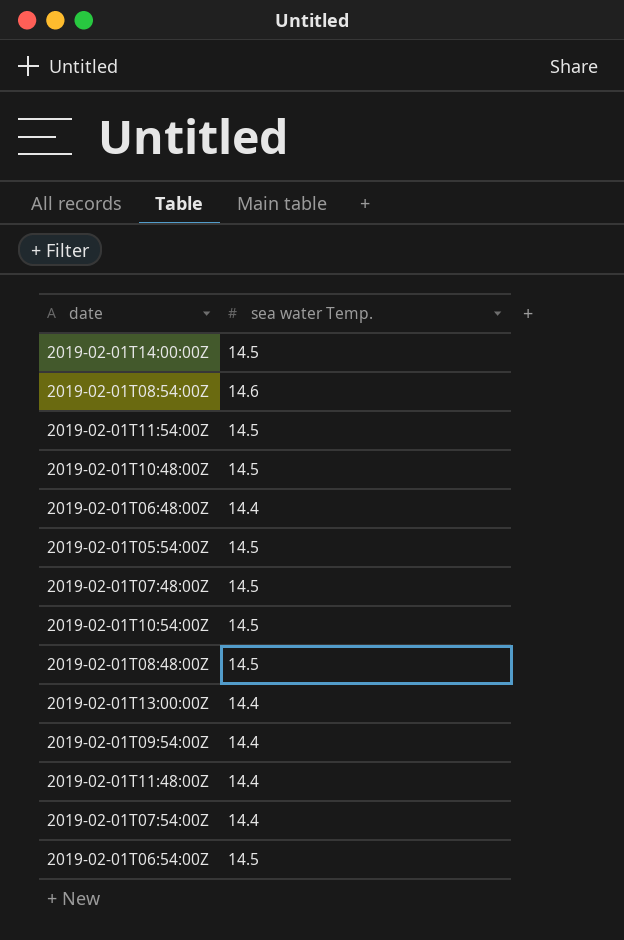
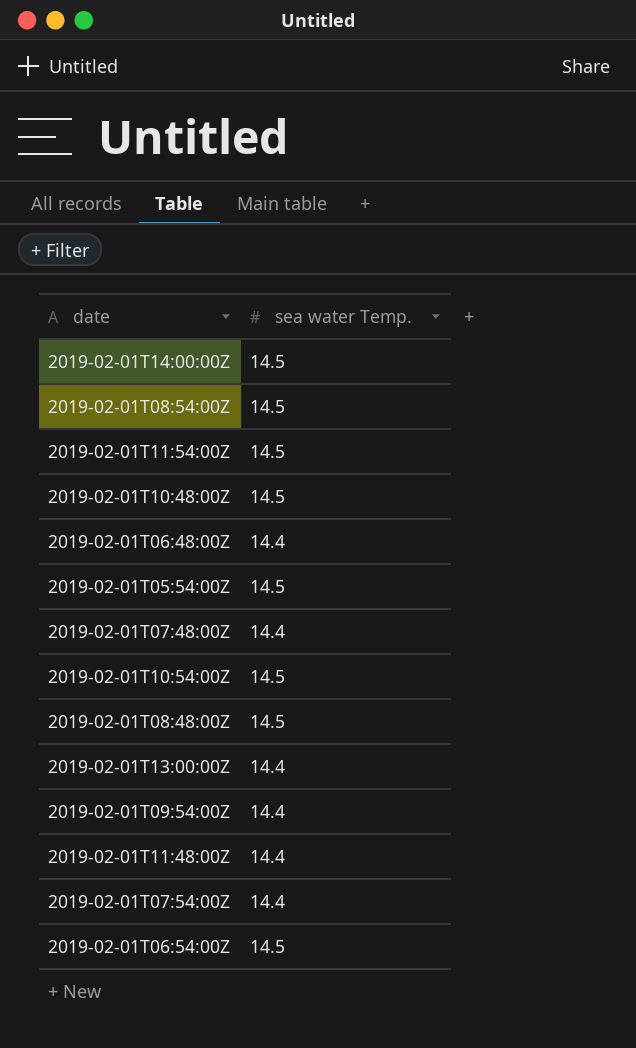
2019-02-01T08:54:00Z | sea water Temp.: 14.6 -> 14.5
2019-02-01T07:48:00Z | sea water Temp.: 14.5 -> 14.4

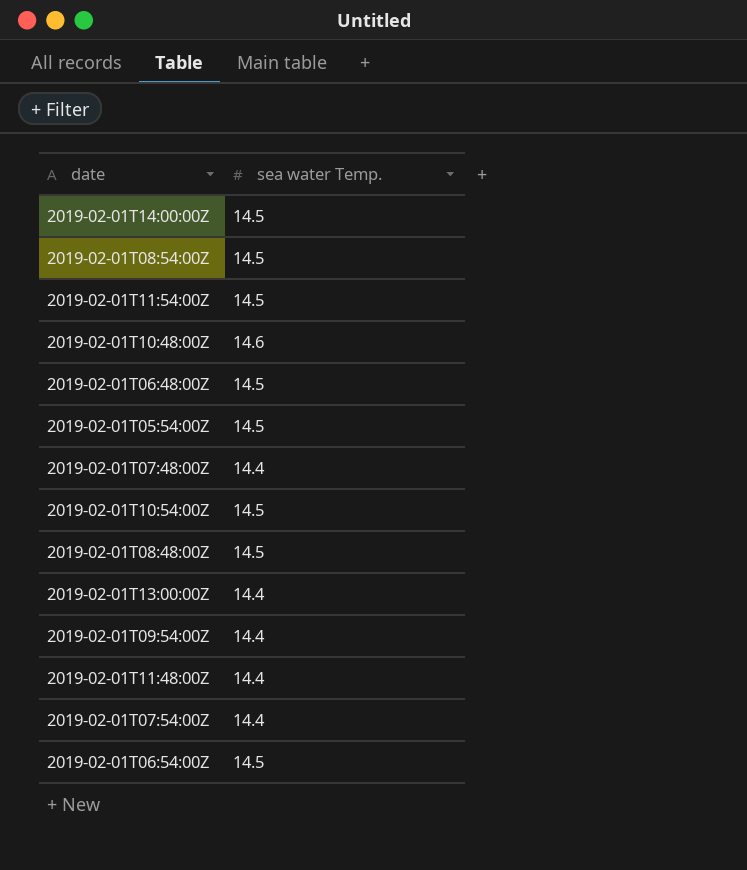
2019-02-01T10:48:00Z | sea water Temp.: 14.5 -> 14.6
2019-02-01T06:48:00Z | sea water Temp.: 14.4 -> 14.5

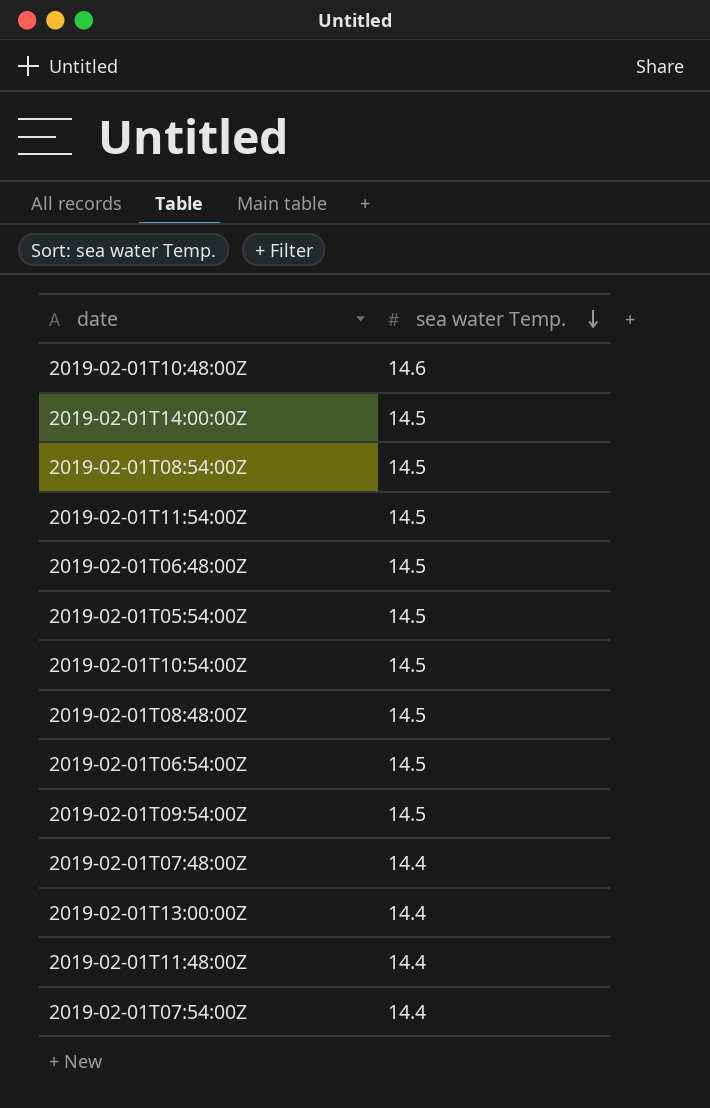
row order: none -> sea water Temp. descending
2019-02-01T09:54:00Z | sea water Temp.: 14.4 -> 14.5

